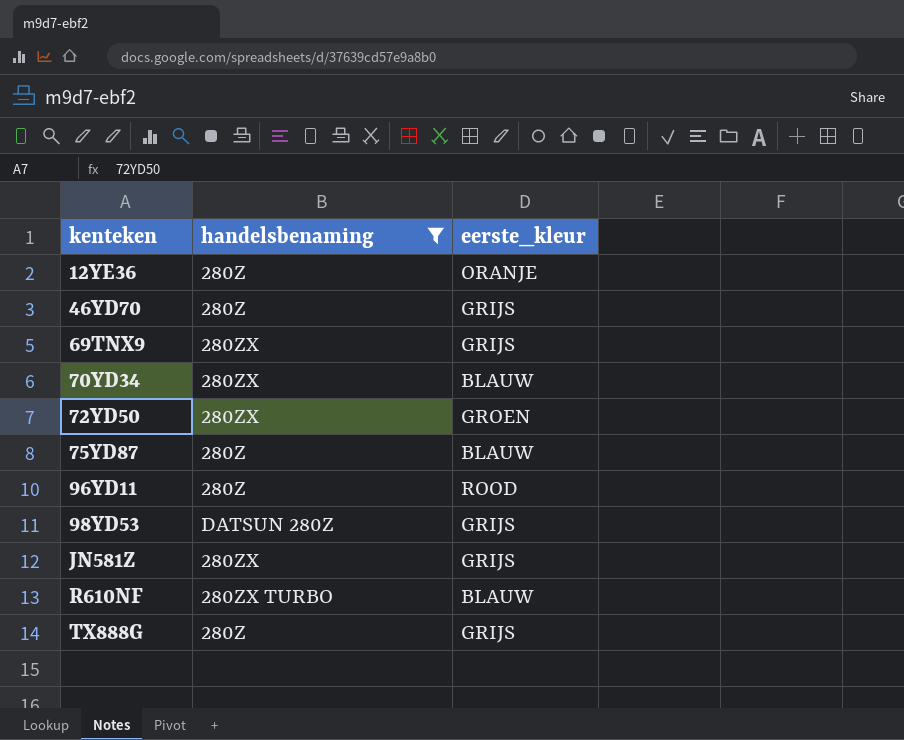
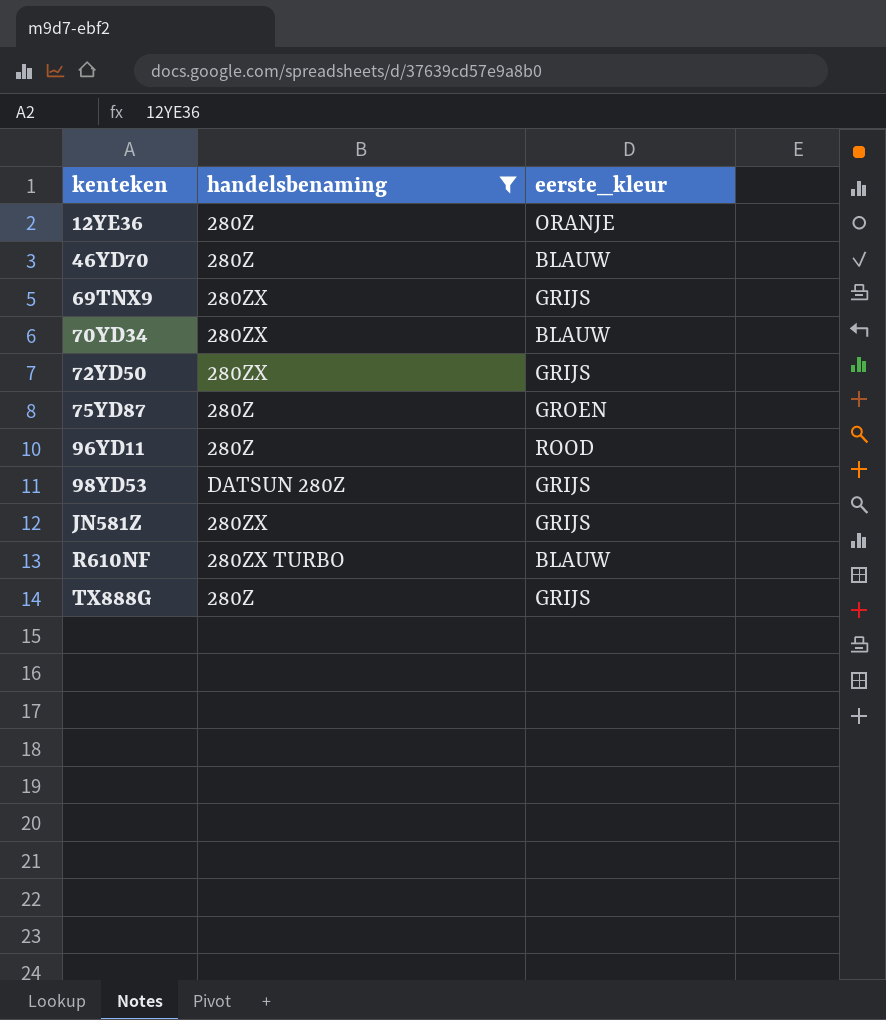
46YD70 | eerste_kleur: GRIJS -> BLAUW
72YD50 | eerste_kleur: GROEN -> GRIJS
75YD87 | eerste_kleur: BLAUW -> GROEN

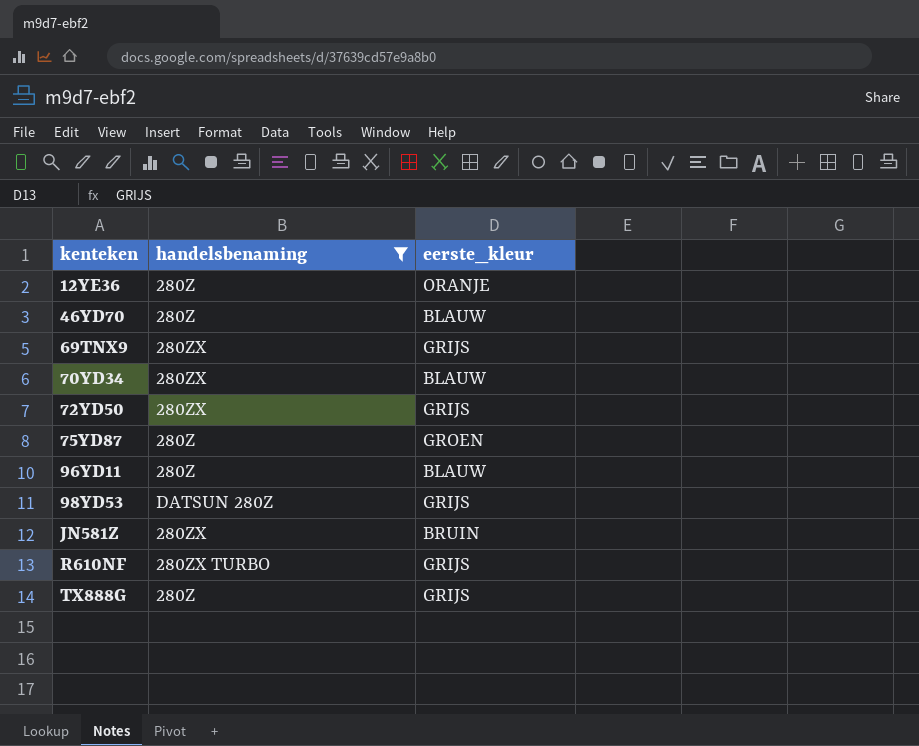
96YD11 | eerste_kleur: ROOD -> BLAUW
JN581Z | eerste_kleur: GRIJS -> BRUIN
R610NF | eerste_kleur: BLAUW -> GRIJS

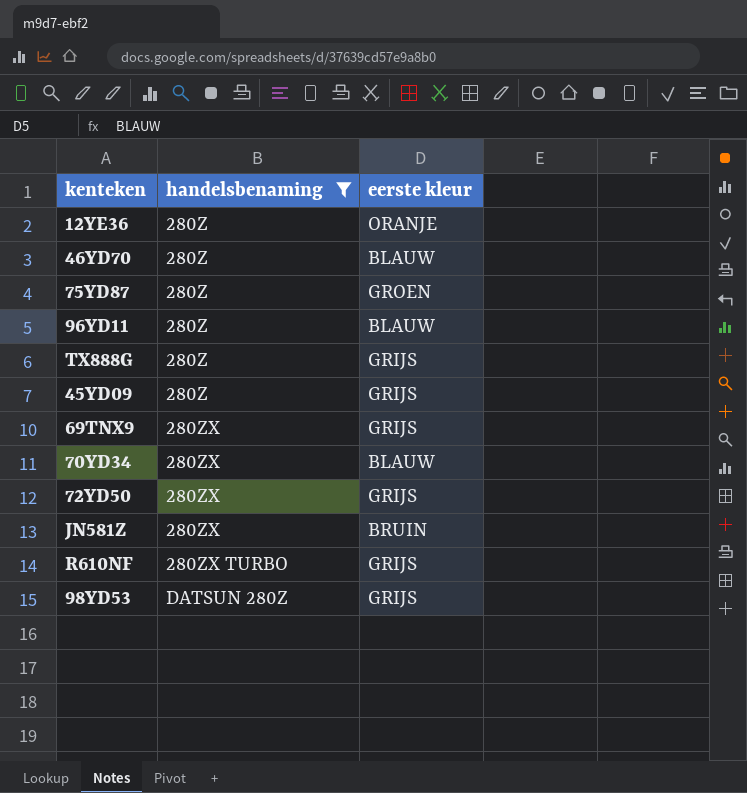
row order: kenteken ascending -> handelsbenaming ascending
column name: eerste_kleur -> eerste kleur
row 45YD09: none -> 280Z | GRIJS

